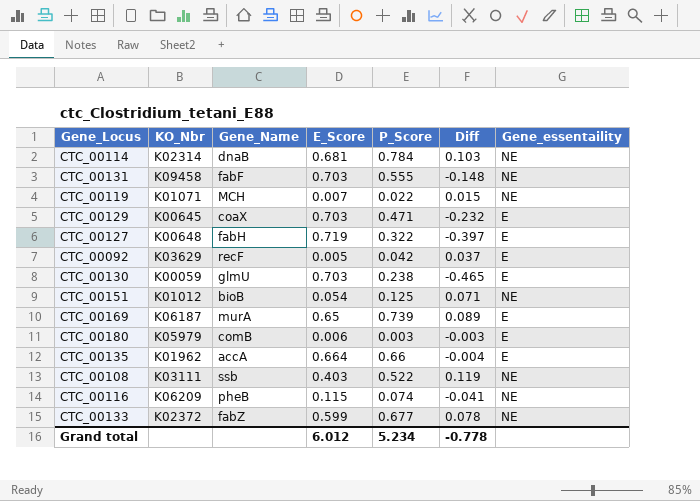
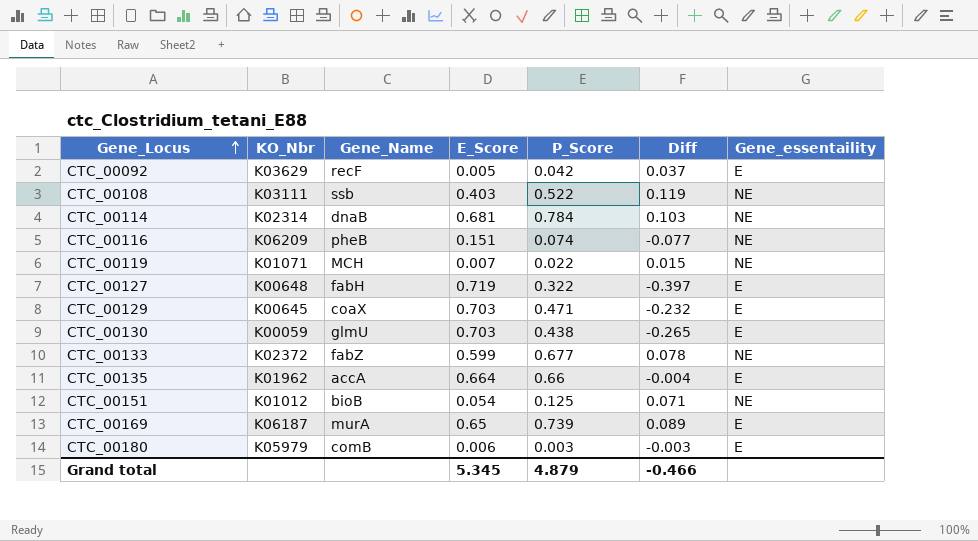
row order: none -> Gene_Locus ascending
row CTC_00131: K09458 | fabF | 0.703 | 0.555 | -0.148 | NE -> none
CTC_00116 | E_Score: 0.115 -> 0.151
CTC_00116 | Diff: -0.041 -> -0.077
CTC_00130 | P_Score: 0.238 -> 0.438
CTC_00130 | Diff: -0.465 -> -0.265
Grand total | E_Score: 6.012 -> 5.345
Grand total | P_Score: 5.234 -> 4.879
Grand total | Diff: -0.778 -> -0.466

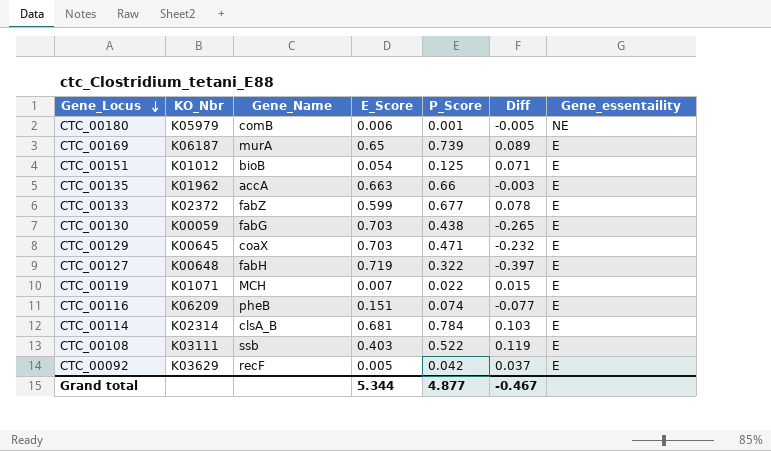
row order: Gene_Locus ascending -> Gene_Locus descending
CTC_00180 | P_Score: 0.003 -> 0.001
CTC_00180 | Diff: -0.003 -> -0.005
CTC_00180 | Gene_essentaility: E -> NE
CTC_00151 | Gene_essentaility: NE -> E
CTC_00135 | E_Score: 0.664 -> 0.663
CTC_00135 | Diff: -0.004 -> -0.003
CTC_00133 | Gene_essentaility: NE -> E
CTC_00130 | Gene_Name: glmU -> fabG
CTC_00119 | Gene_essentaility: NE -> E
CTC_00116 | Gene_essentaility: NE -> E
CTC_00114 | Gene_Name: dnaB -> clsA_B
CTC_00114 | Gene_essentaility: NE -> E
CTC_00108 | Gene_essentaility: NE -> E
Grand total | E_Score: 5.345 -> 5.344
Grand total | P_Score: 4.879 -> 4.877
Grand total | Diff: -0.466 -> -0.467

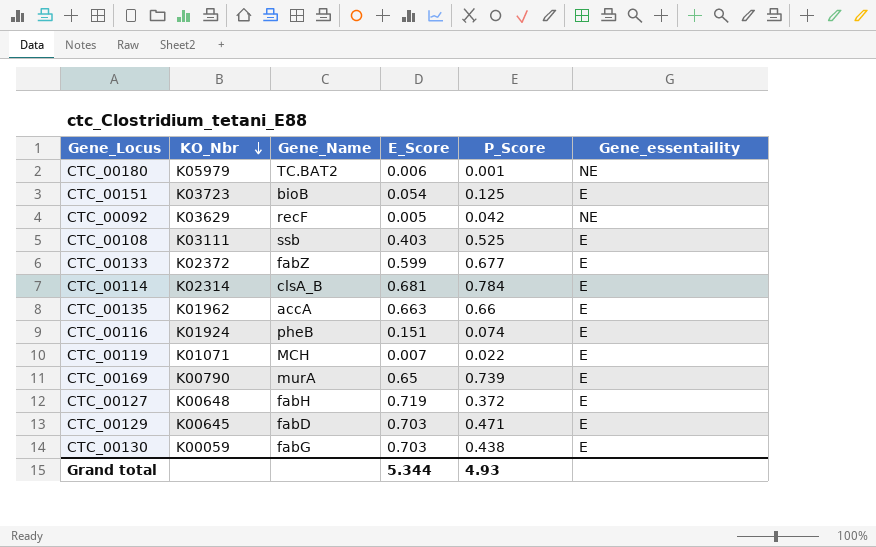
row order: Gene_Locus descending -> KO_Nbr descending
column Diff | formula: [P_Score] - [E_Score] -> none
CTC_00180 | Gene_Name: comB -> TC.BAT2
CTC_00151 | KO_Nbr: K01012 -> K03723
CTC_00092 | Gene_essentaility: E -> NE
CTC_00108 | P_Score: 0.522 -> 0.525
CTC_00116 | KO_Nbr: K06209 -> K01924
CTC_00169 | KO_Nbr: K06187 -> K00790
CTC_00127 | P_Score: 0.322 -> 0.372
CTC_00129 | Gene_Name: coaX -> fabD
Grand total | P_Score: 4.877 -> 4.93

